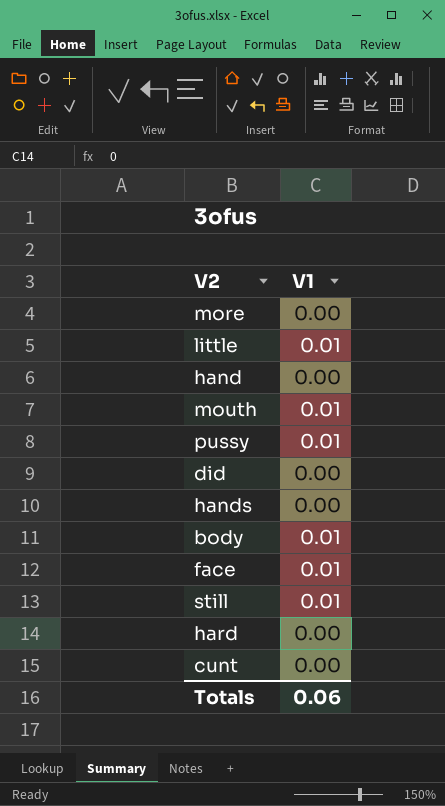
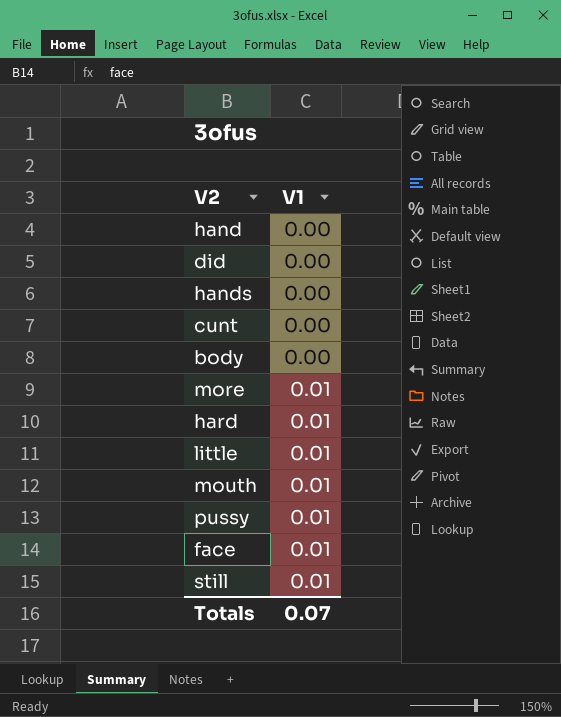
row order: none -> V1 ascending
body | V1: 0.01 -> 0.00
more | V1: 0.00 -> 0.01
hard | V1: 0.00 -> 0.01
Totals | V1: 0.06 -> 0.07

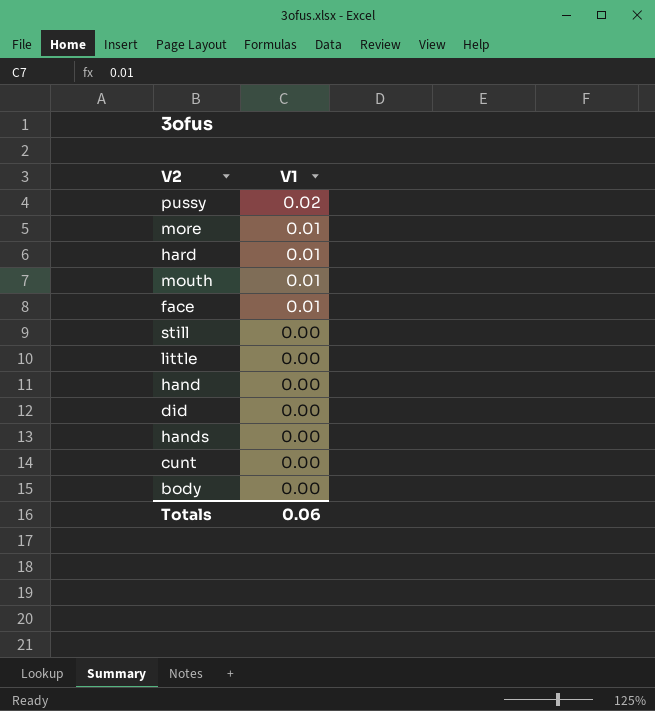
row order: V1 ascending -> V1 descending
pussy | V1: 0.01 -> 0.02
still | V1: 0.01 -> 0.00
little | V1: 0.01 -> 0.00
Totals | V1: 0.07 -> 0.06

